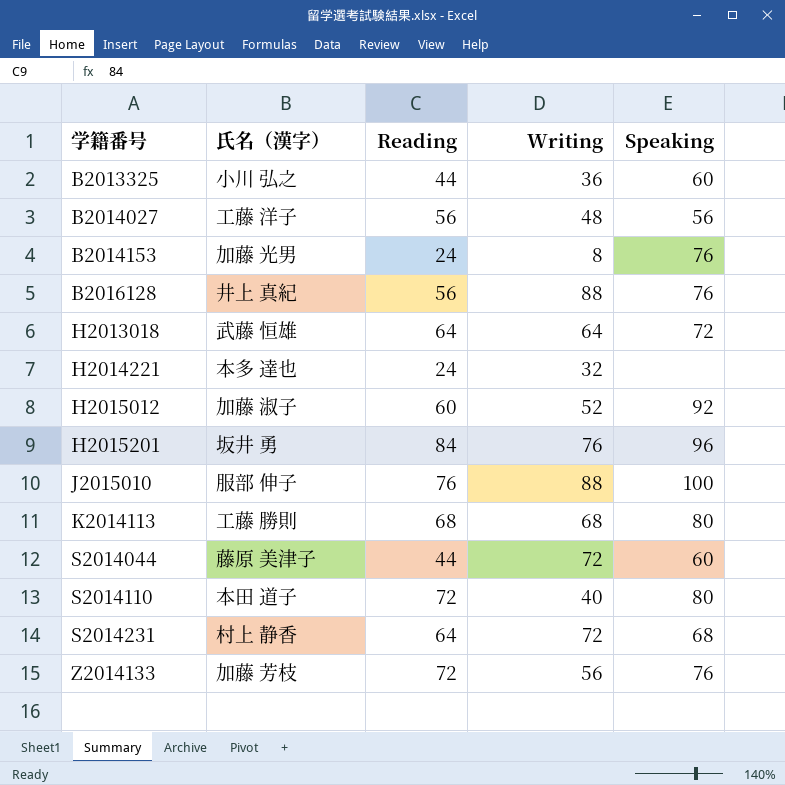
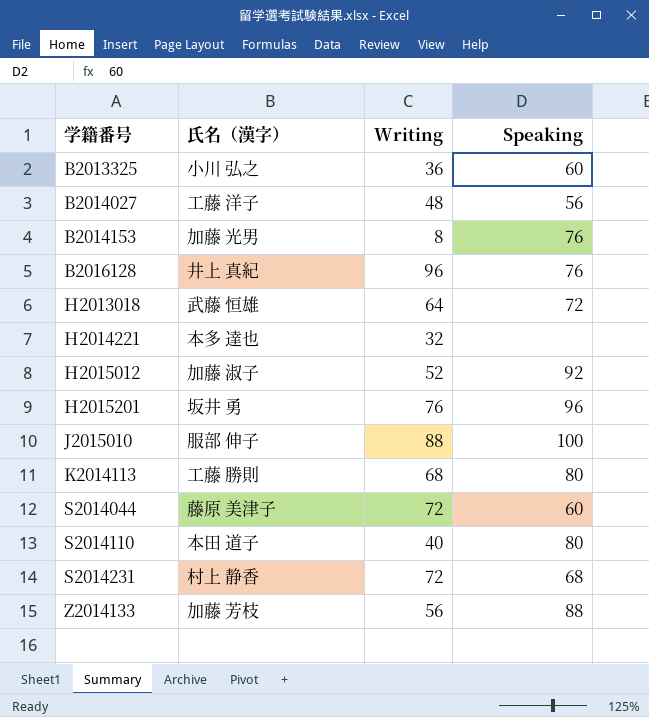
column Reading | position: 3 -> none
B2016128 | Writing: 88 -> 96
Z2014133 | Speaking: 76 -> 88

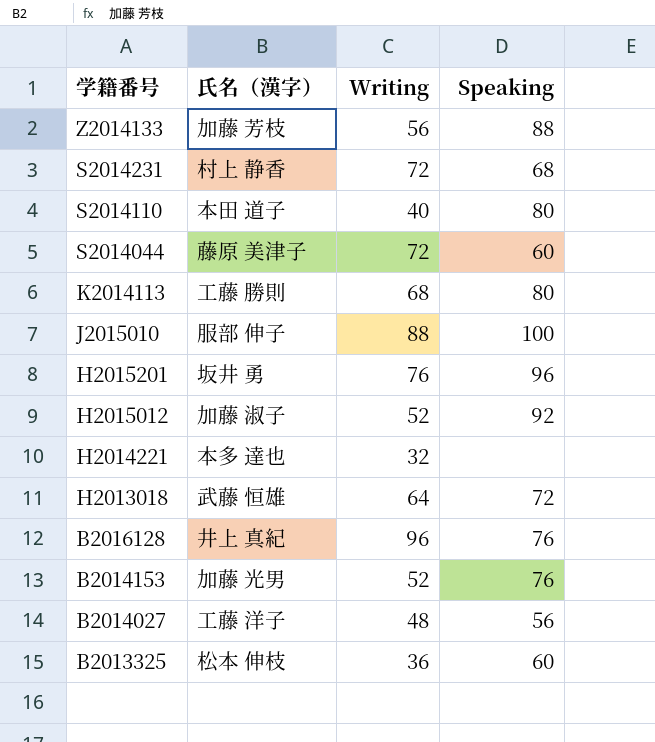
row order: 学籍番号 ascending -> 学籍番号 descending
B2014153 | Writing: 8 -> 52
B2013325 | 氏名（漢字）: 小川 弘之 -> 松本 伸枝

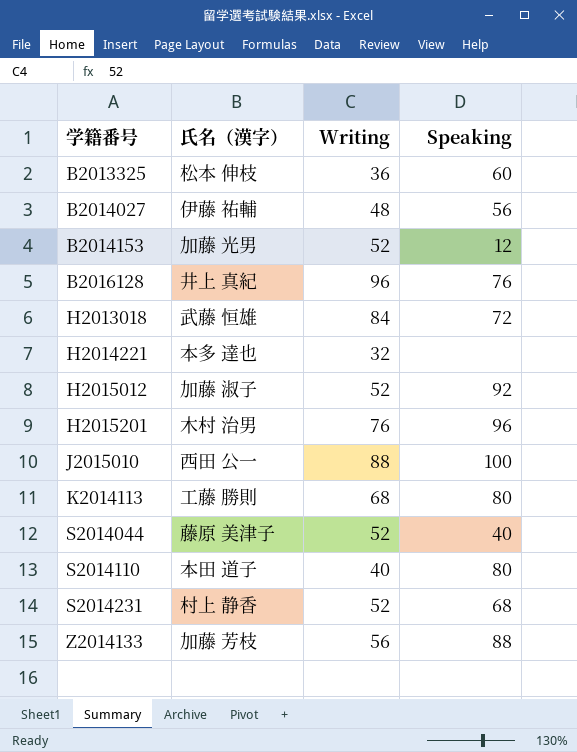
row order: 学籍番号 descending -> 学籍番号 ascending
B2014027 | 氏名（漢字）: 工藤 洋子 -> 伊藤 祐輔
B2014153 | Speaking: 76 -> 12
H2013018 | Writing: 64 -> 84
H2015201 | 氏名（漢字）: 坂井 勇 -> 木村 治男
J2015010 | 氏名（漢字）: 服部 伸子 -> 西田 公一
S2014044 | Writing: 72 -> 52
S2014044 | Speaking: 60 -> 40
S2014231 | Writing: 72 -> 52

